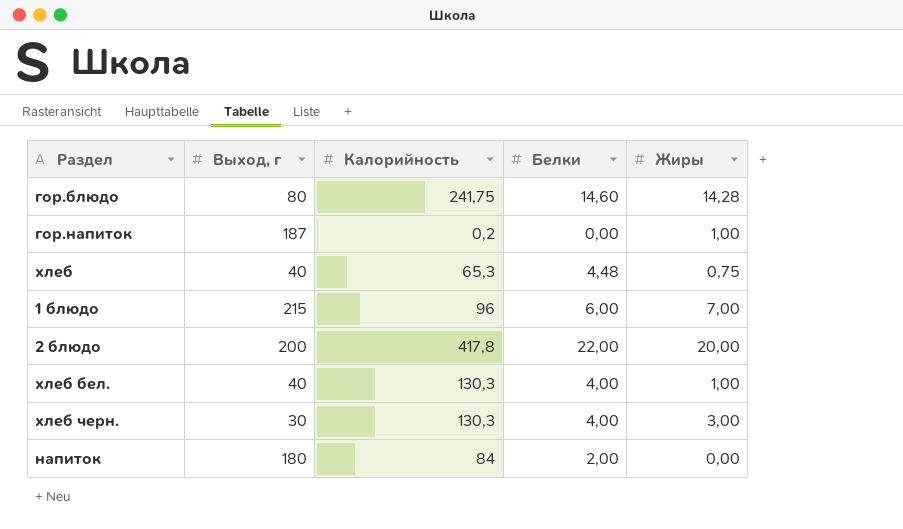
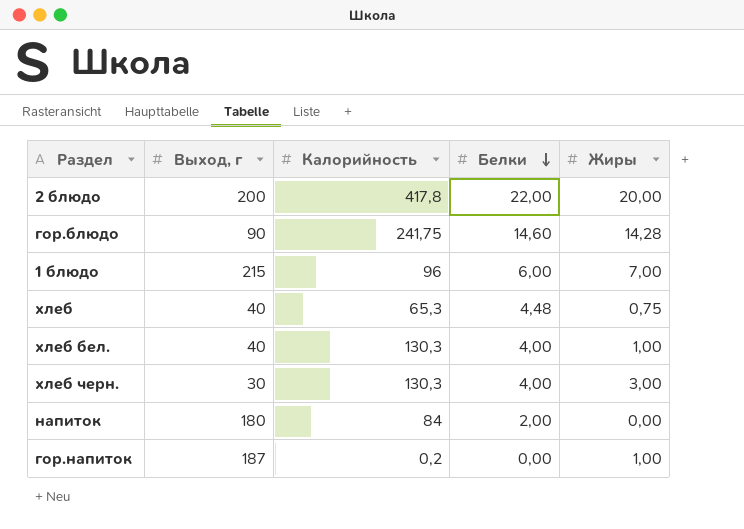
row order: none -> Белки descending
гор.блюдо | Выход, г: 80 -> 90

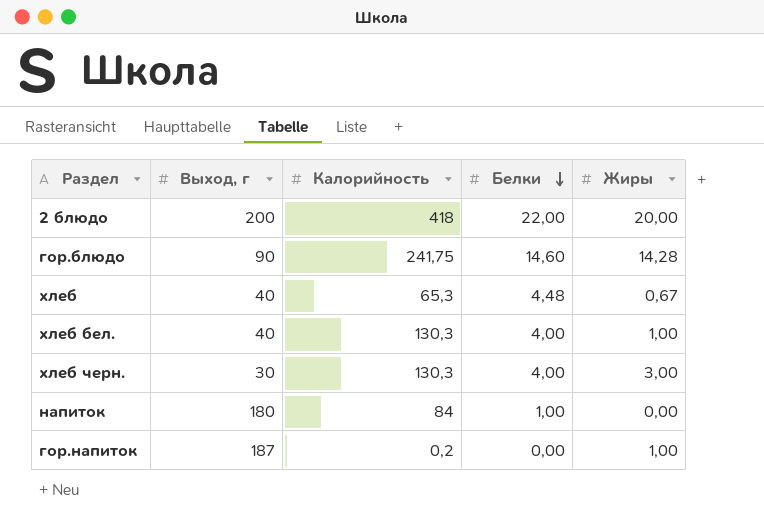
row 1 блюдо: 215 | 96 | 6,00 | 7,00 -> none
2 блюдо | Калорийность: 417,8 -> 418
хлеб | Жиры: 0,75 -> 0,67
напиток | Белки: 2,00 -> 1,00

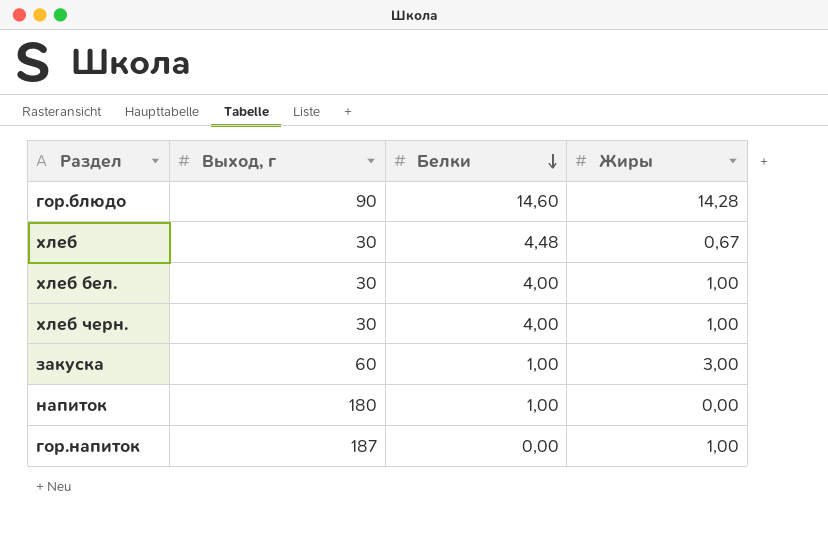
column Калорийность | position: 3 -> none
row 2 блюдо: 200 | 418 | 22,00 | 20,00 -> none
хлеб | Выход, г: 40 -> 30
хлеб бел. | Выход, г: 40 -> 30
хлеб черн. | Жиры: 3,00 -> 1,00
row закуска: none -> 60 | 1,00 | 3,00

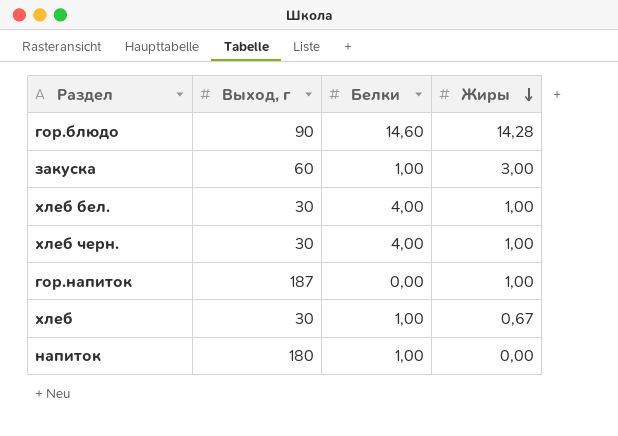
row order: Белки descending -> Жиры descending
хлеб | Белки: 4,48 -> 1,00

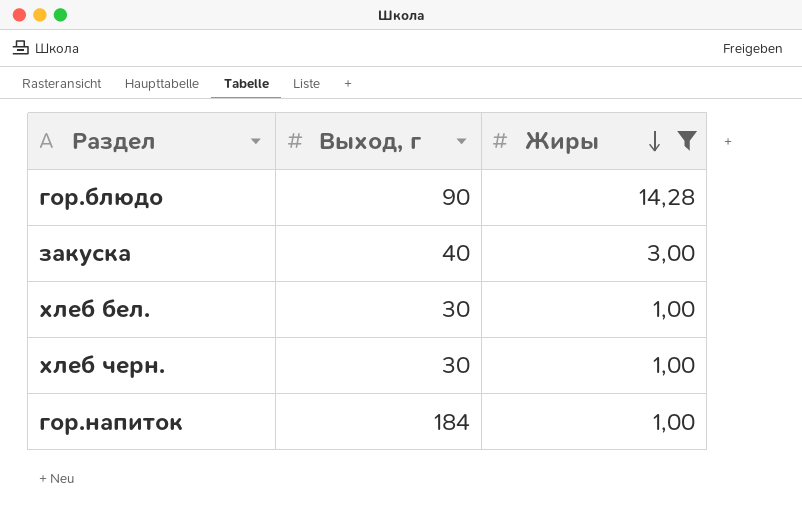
filter: none -> Жиры >= 1,00
column Белки | position: 3 -> none
закуска | Выход, г: 60 -> 40
гор.напиток | Выход, г: 187 -> 184

